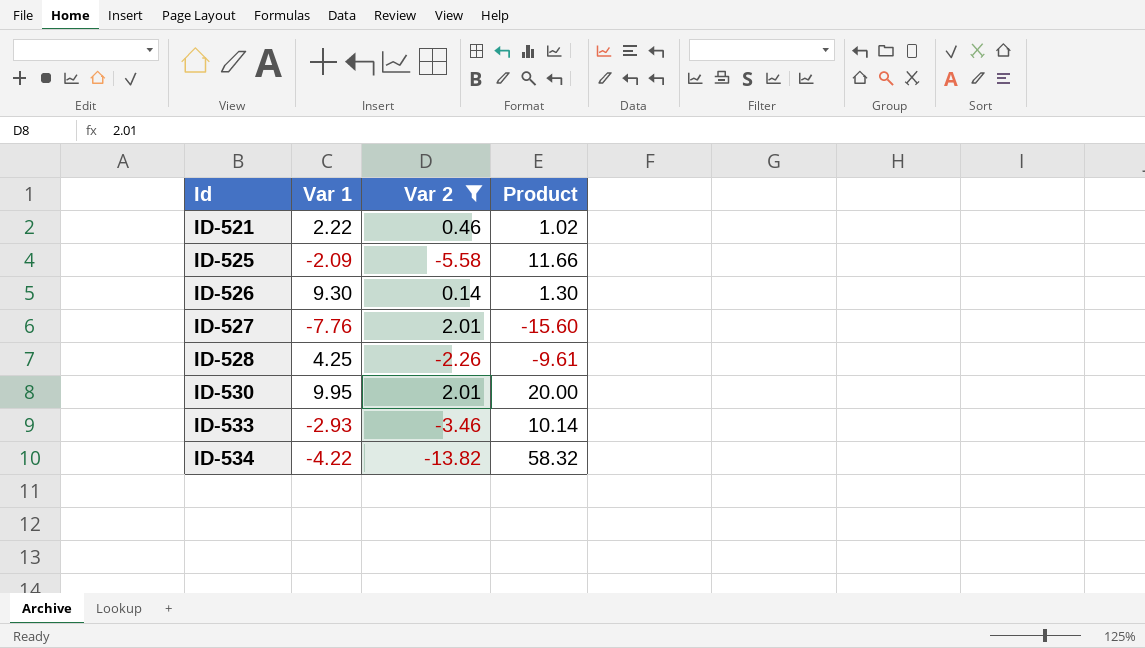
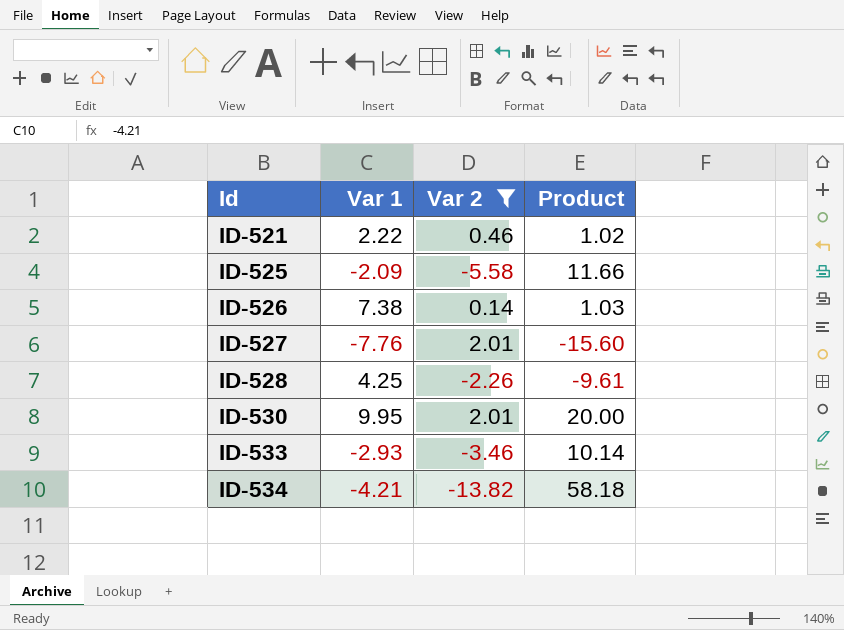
ID-526 | Var 1: 9.30 -> 7.38
ID-526 | Product: 1.30 -> 1.03
ID-534 | Var 1: -4.22 -> -4.21
ID-534 | Product: 58.32 -> 58.18

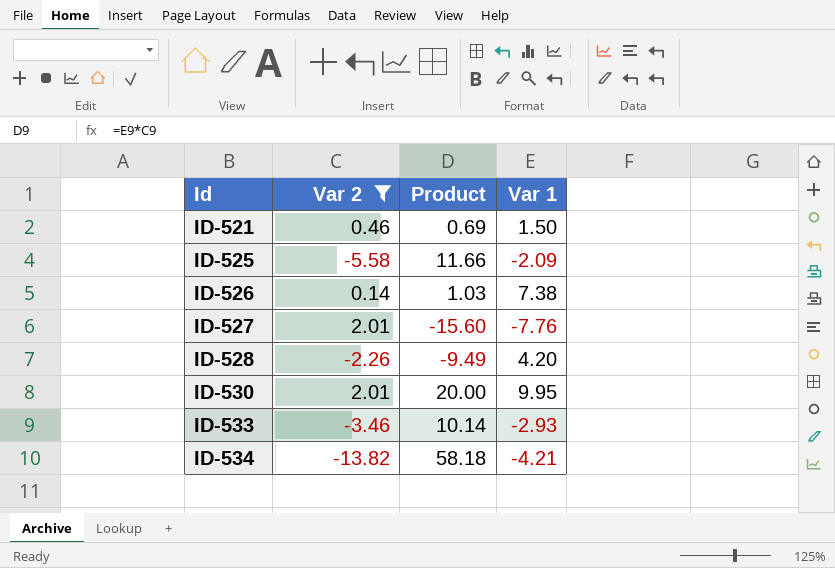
column Var 1 | position: 2 -> 4
ID-521 | Product: 1.02 -> 0.69
ID-521 | Var 1: 2.22 -> 1.50
ID-528 | Product: -9.61 -> -9.49
ID-528 | Var 1: 4.25 -> 4.20

